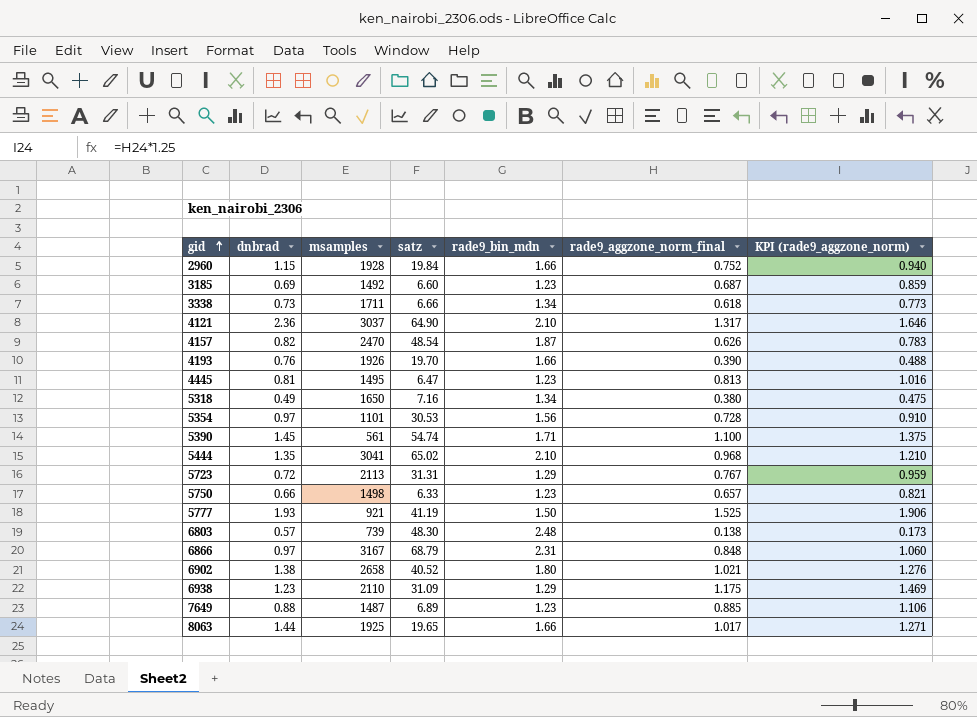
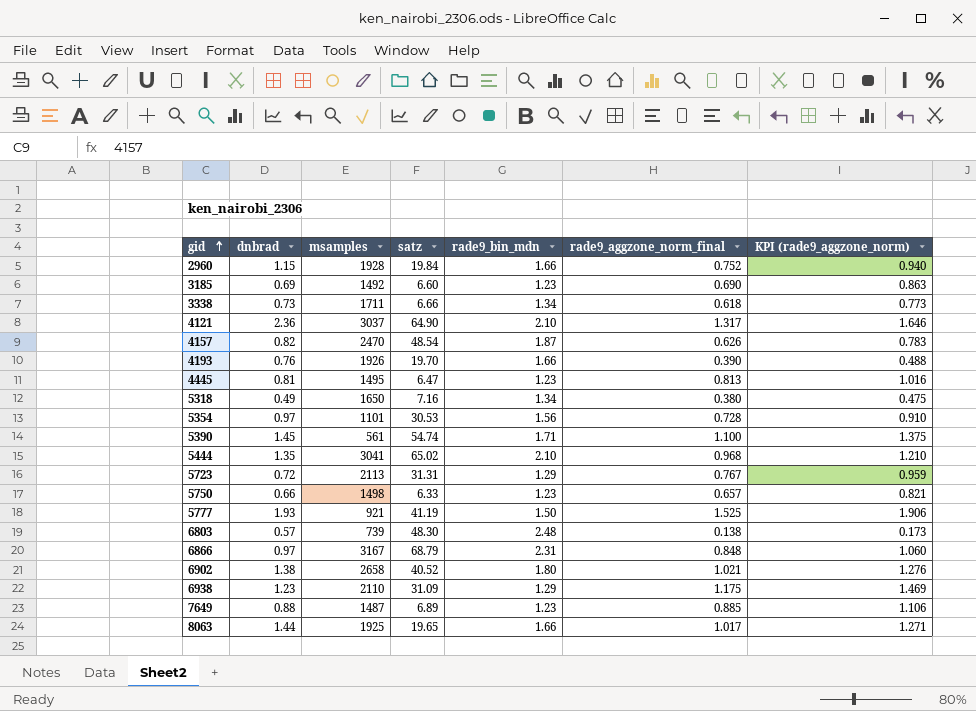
3185 | rade9_aggzone_norm_final: 0.687 -> 0.690
3185 | KPI (rade9_aggzone_norm): 0.859 -> 0.863

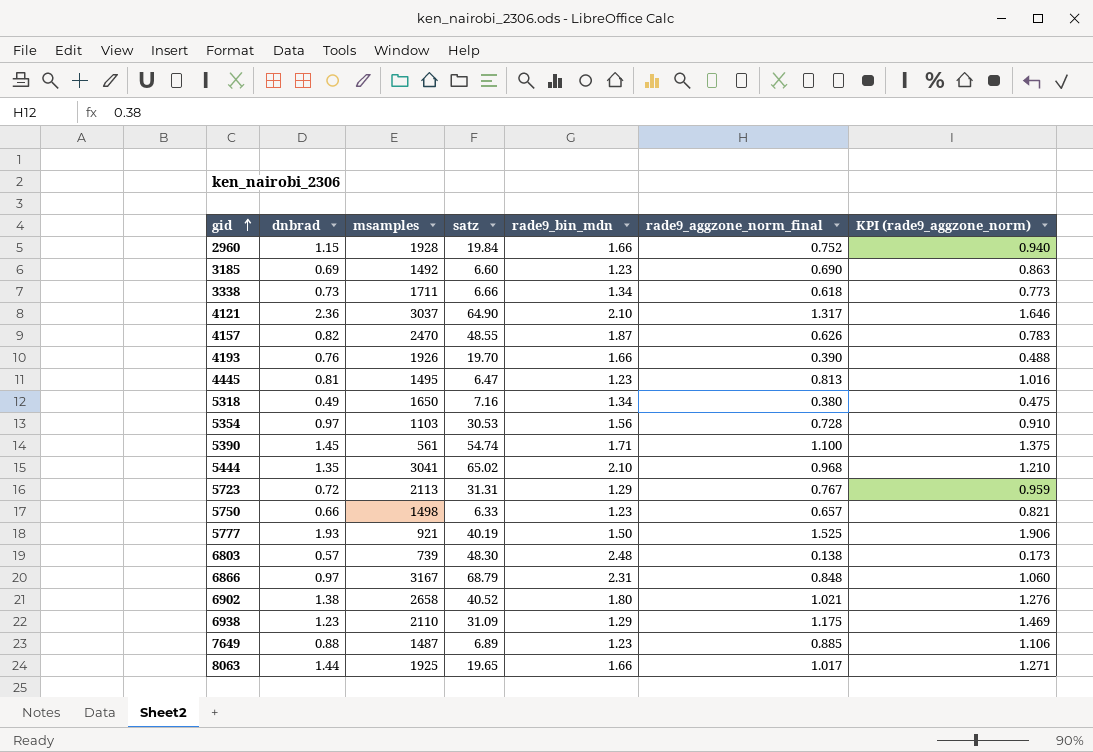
4157 | satz: 48.54 -> 48.55
5354 | msamples: 1101 -> 1103
5777 | satz: 41.19 -> 40.19

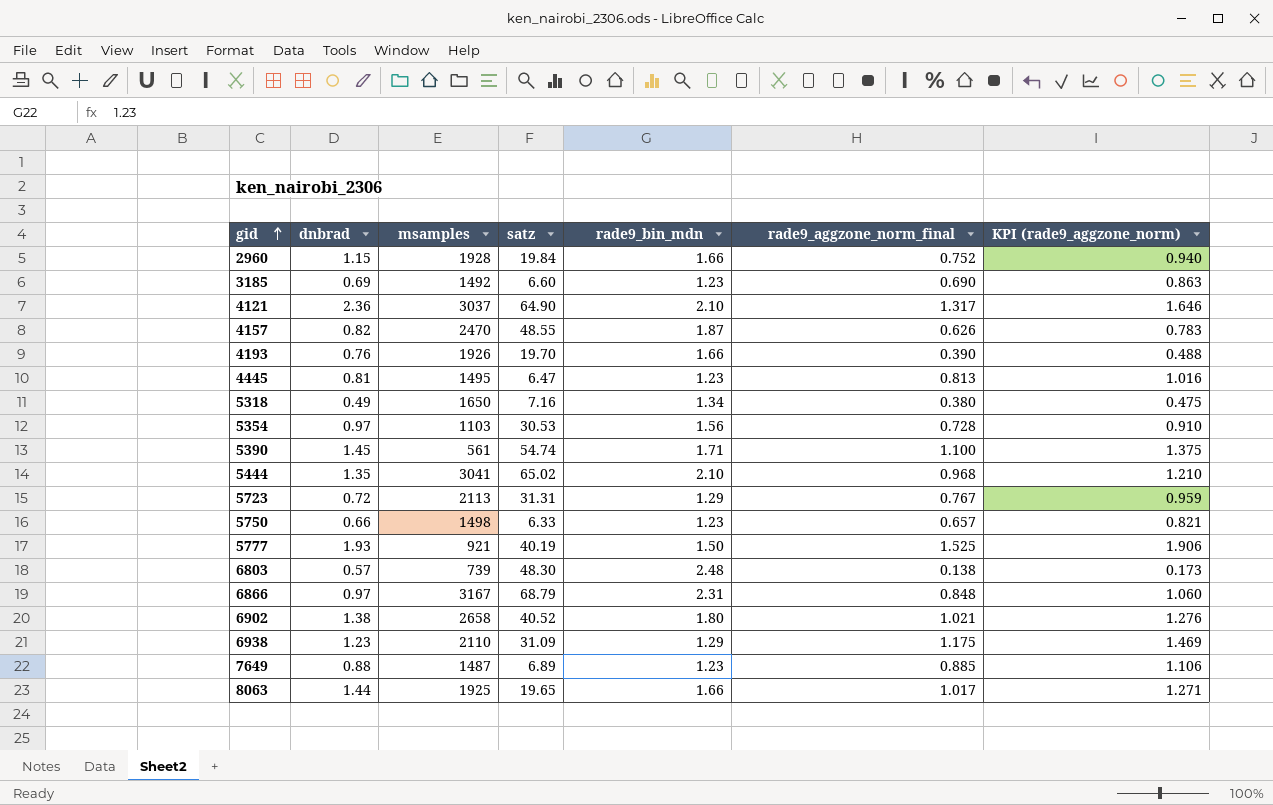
row 3338: 0.73 | 1711 | 6.66 | 1.34 | 0.618 | 0.773 -> none

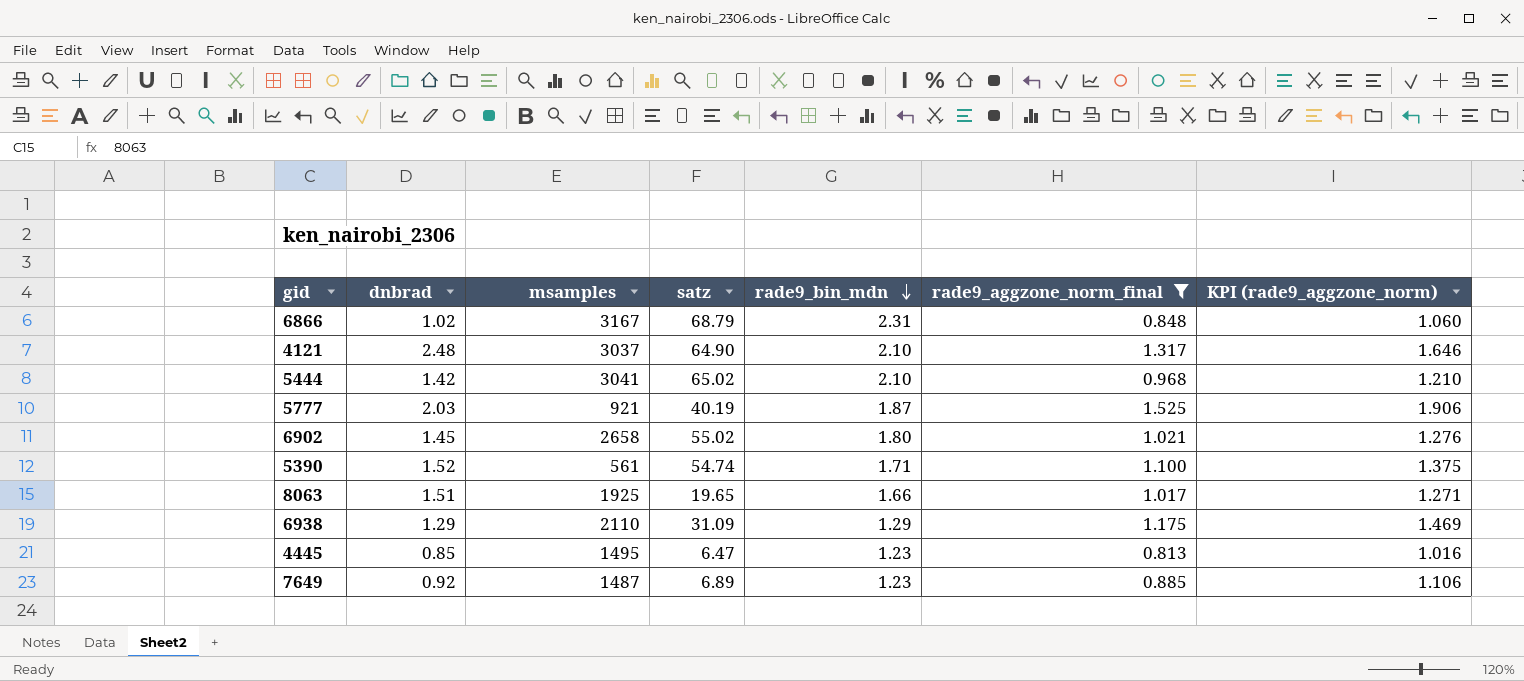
filter: none -> rade9_aggzone_norm_final >= 0.813
row order: gid ascending -> rade9_bin_mdn descending
6866 | dnbrad: 0.97 -> 1.02
4121 | dnbrad: 2.36 -> 2.48
5444 | dnbrad: 1.35 -> 1.42
5777 | dnbrad: 1.93 -> 2.03
5777 | rade9_bin_mdn: 1.50 -> 1.87
6902 | dnbrad: 1.38 -> 1.45
6902 | satz: 40.52 -> 55.02
5390 | dnbrad: 1.45 -> 1.52
8063 | dnbrad: 1.44 -> 1.51
6938 | dnbrad: 1.23 -> 1.29
4445 | dnbrad: 0.81 -> 0.85
7649 | dnbrad: 0.88 -> 0.92

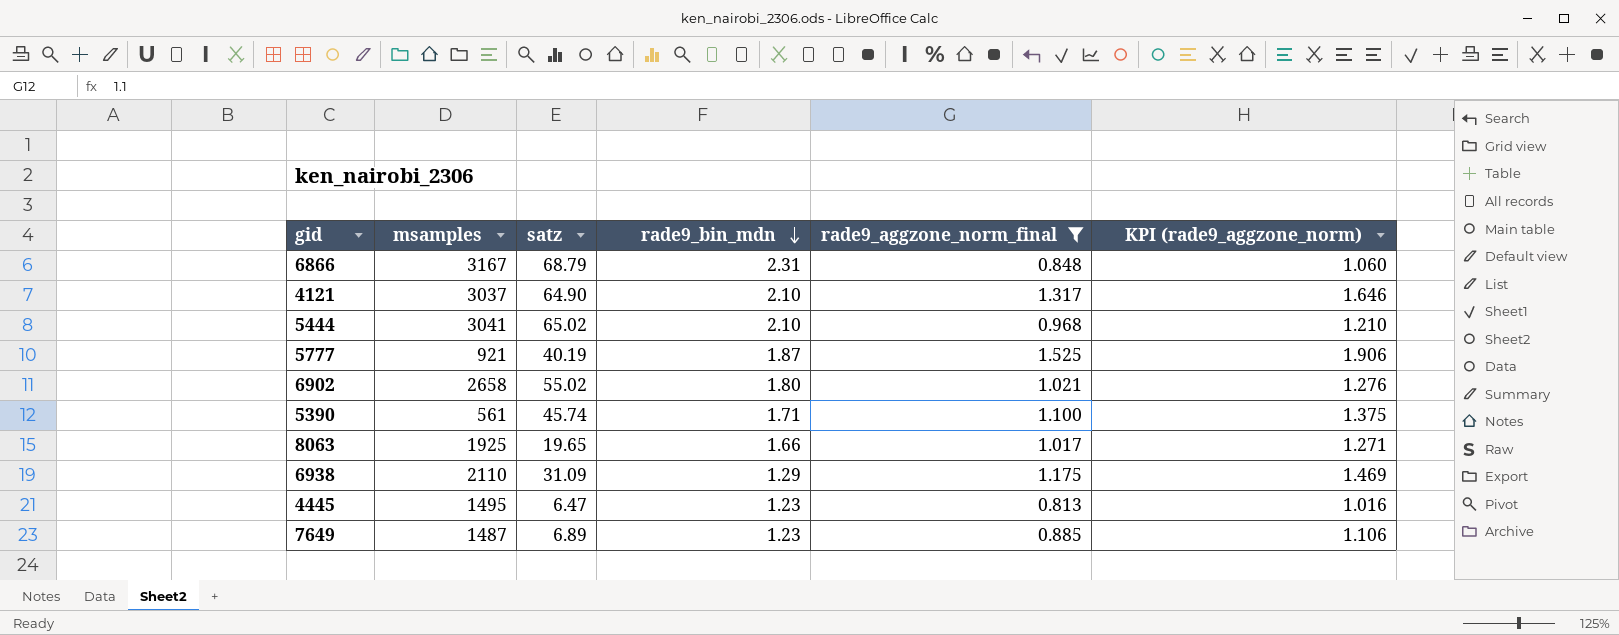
column dnbrad | position: 2 -> none
5390 | satz: 54.74 -> 45.74

